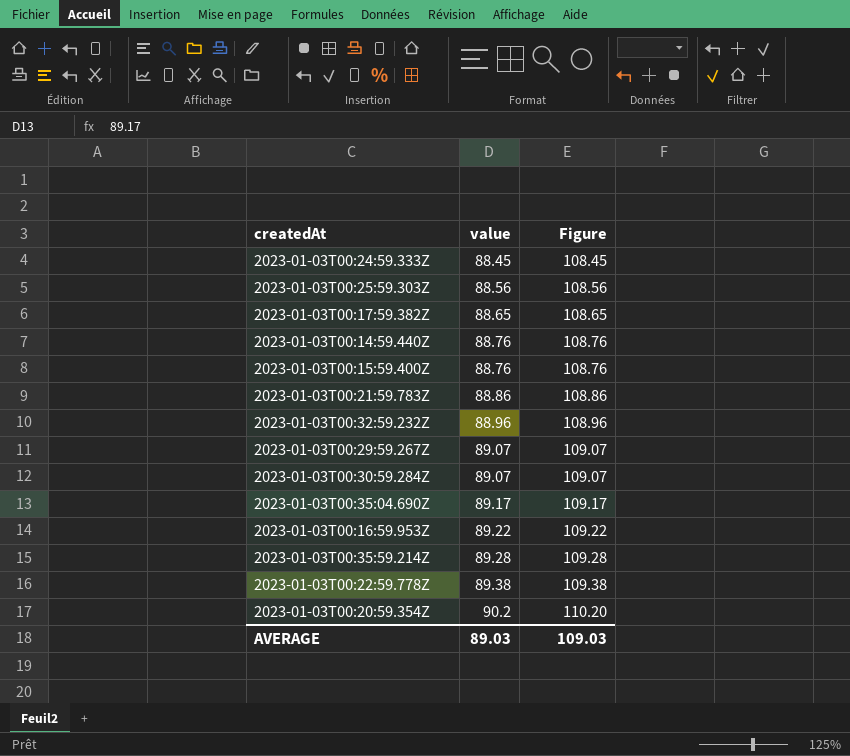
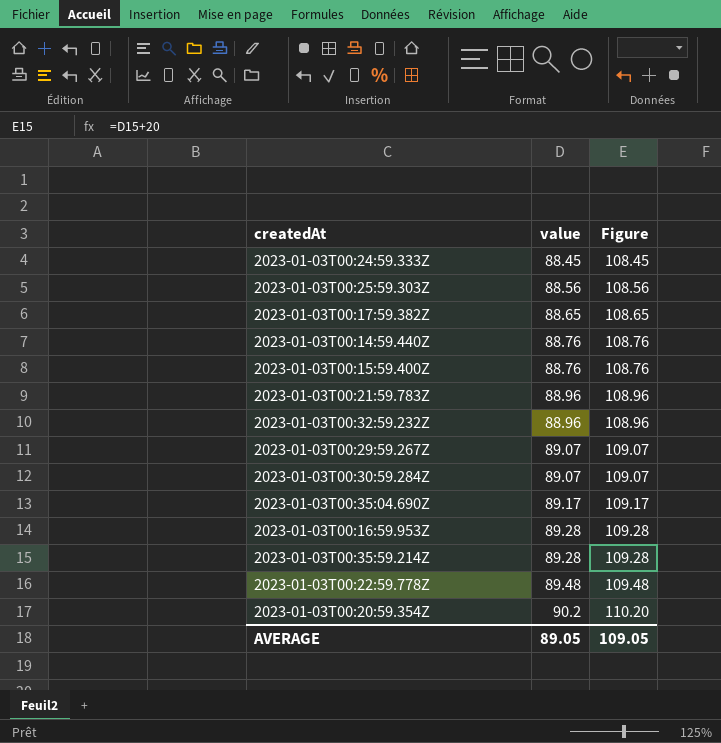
2023-01-03T00:21:59.783Z | value: 88.86 -> 88.96
2023-01-03T00:21:59.783Z | Figure: 108.86 -> 108.96
2023-01-03T00:16:59.953Z | value: 89.22 -> 89.28
2023-01-03T00:16:59.953Z | Figure: 109.22 -> 109.28
2023-01-03T00:22:59.778Z | value: 89.38 -> 89.48
2023-01-03T00:22:59.778Z | Figure: 109.38 -> 109.48
AVERAGE | value: 89.03 -> 89.05
AVERAGE | Figure: 109.03 -> 109.05

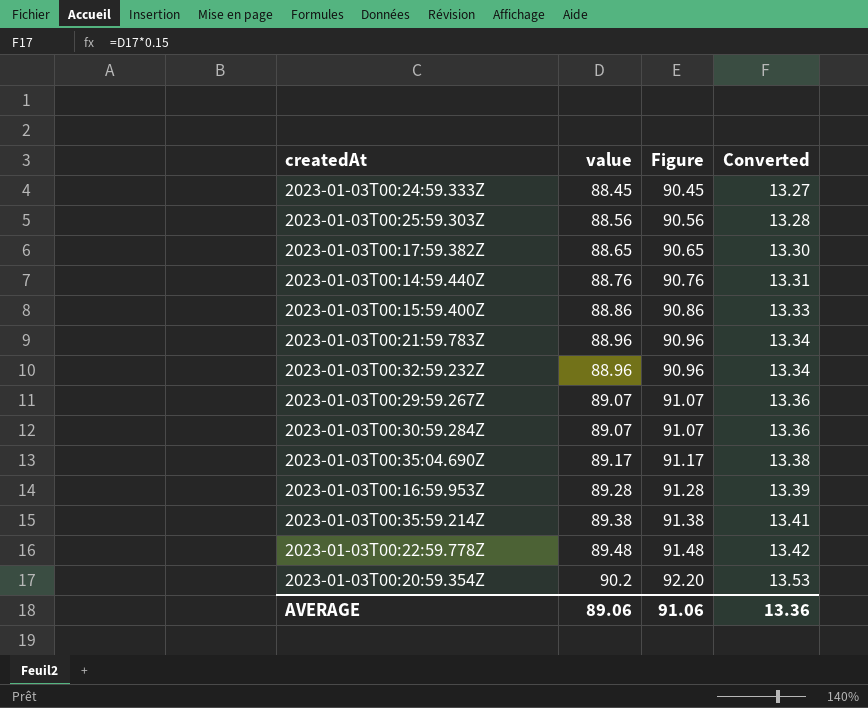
column Figure | formula: [value] + 20 -> [value] + 2
column Converted | formula: none -> [value] * 0.15
2023-01-03T00:15:59.400Z | value: 88.76 -> 88.86
2023-01-03T00:35:59.214Z | value: 89.28 -> 89.38
AVERAGE | value: 89.05 -> 89.06
AVERAGE | Figure: 109.05 -> 91.06

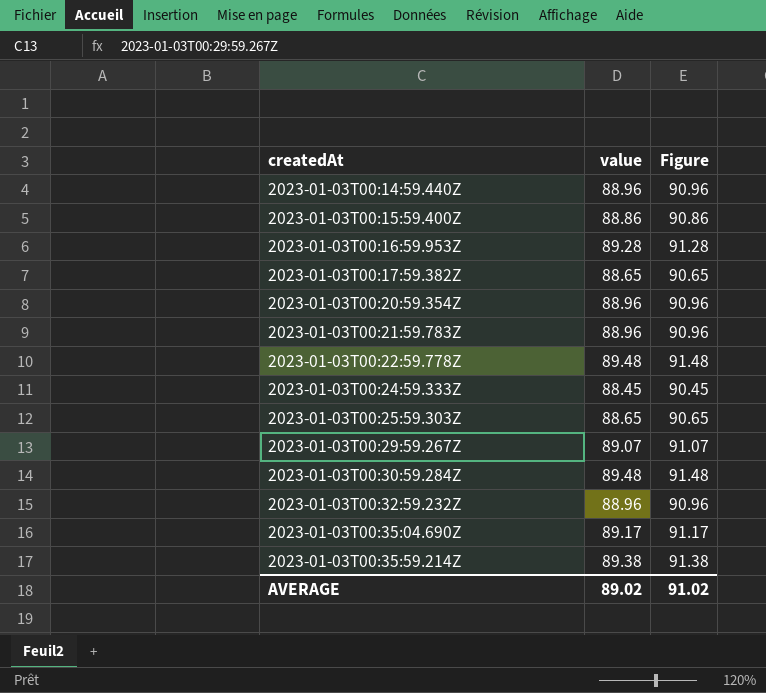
row order: value ascending -> createdAt ascending
column Converted | formula: [value] * 0.15 -> none
2023-01-03T00:14:59.440Z | value: 88.76 -> 88.96
2023-01-03T00:14:59.440Z | Figure: 90.76 -> 90.96
2023-01-03T00:20:59.354Z | value: 90.2 -> 88.96
2023-01-03T00:20:59.354Z | Figure: 92.20 -> 90.96
2023-01-03T00:25:59.303Z | value: 88.56 -> 88.65
2023-01-03T00:25:59.303Z | Figure: 90.56 -> 90.65
2023-01-03T00:30:59.284Z | value: 89.07 -> 89.48
2023-01-03T00:30:59.284Z | Figure: 91.07 -> 91.48
AVERAGE | value: 89.06 -> 89.02
AVERAGE | Figure: 91.06 -> 91.02

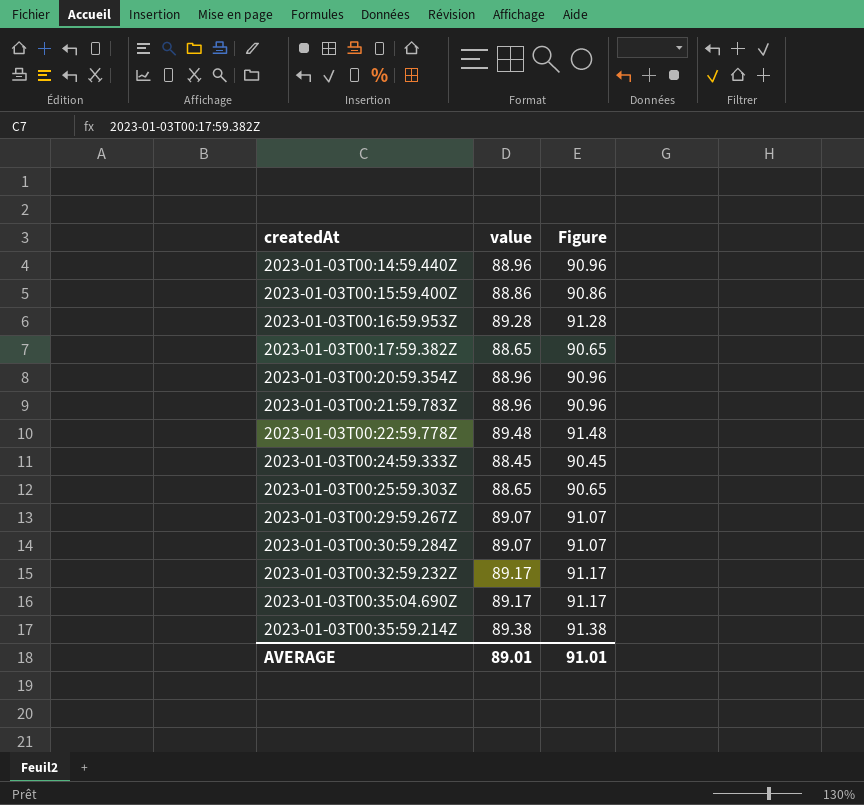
2023-01-03T00:30:59.284Z | value: 89.48 -> 89.07
2023-01-03T00:30:59.284Z | Figure: 91.48 -> 91.07
2023-01-03T00:32:59.232Z | value: 88.96 -> 89.17
2023-01-03T00:32:59.232Z | Figure: 90.96 -> 91.17
AVERAGE | value: 89.02 -> 89.01
AVERAGE | Figure: 91.02 -> 91.01

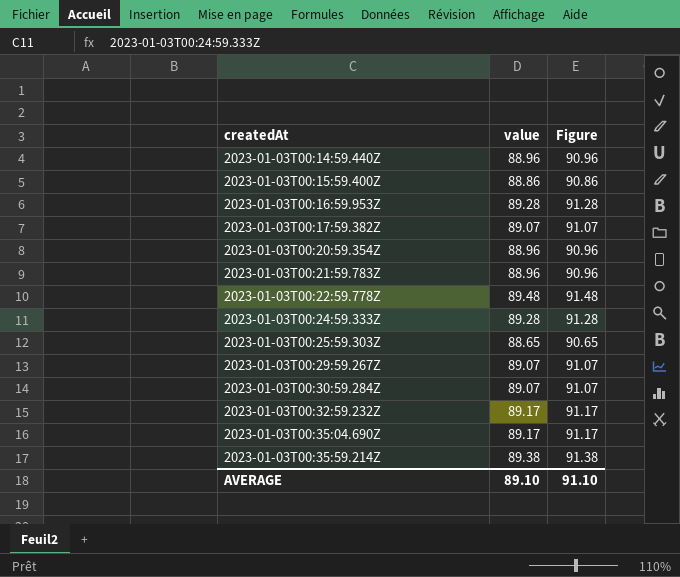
2023-01-03T00:17:59.382Z | value: 88.65 -> 89.07
2023-01-03T00:17:59.382Z | Figure: 90.65 -> 91.07
2023-01-03T00:24:59.333Z | value: 88.45 -> 89.28
2023-01-03T00:24:59.333Z | Figure: 90.45 -> 91.28
AVERAGE | value: 89.01 -> 89.10
AVERAGE | Figure: 91.01 -> 91.10

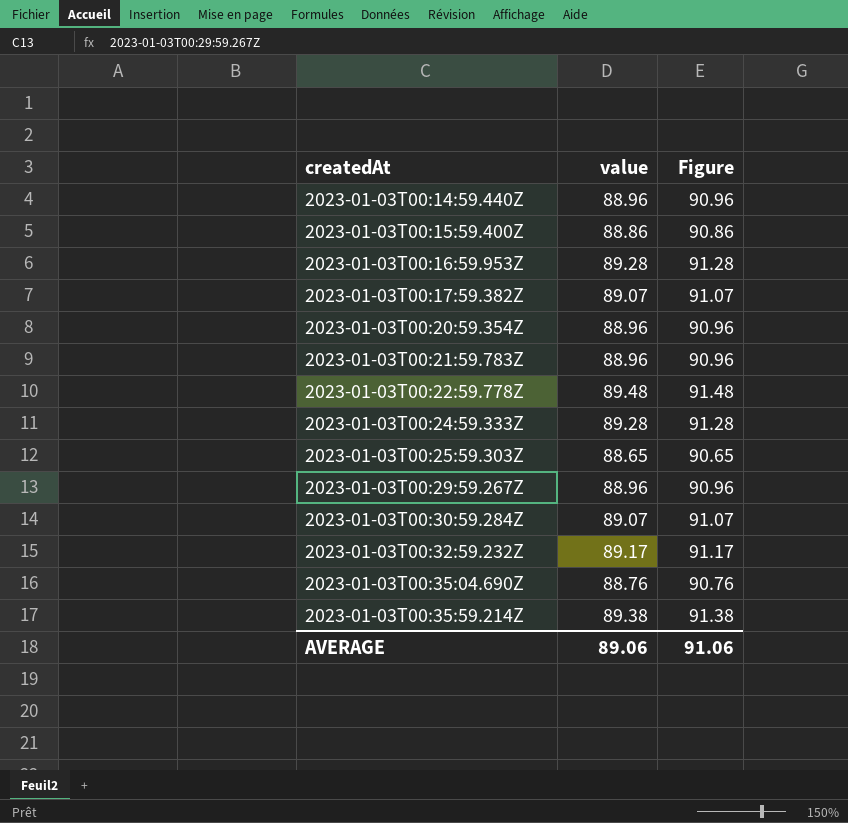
2023-01-03T00:29:59.267Z | value: 89.07 -> 88.96
2023-01-03T00:29:59.267Z | Figure: 91.07 -> 90.96
2023-01-03T00:35:04.690Z | value: 89.17 -> 88.76
2023-01-03T00:35:04.690Z | Figure: 91.17 -> 90.76
AVERAGE | value: 89.10 -> 89.06
AVERAGE | Figure: 91.10 -> 91.06

